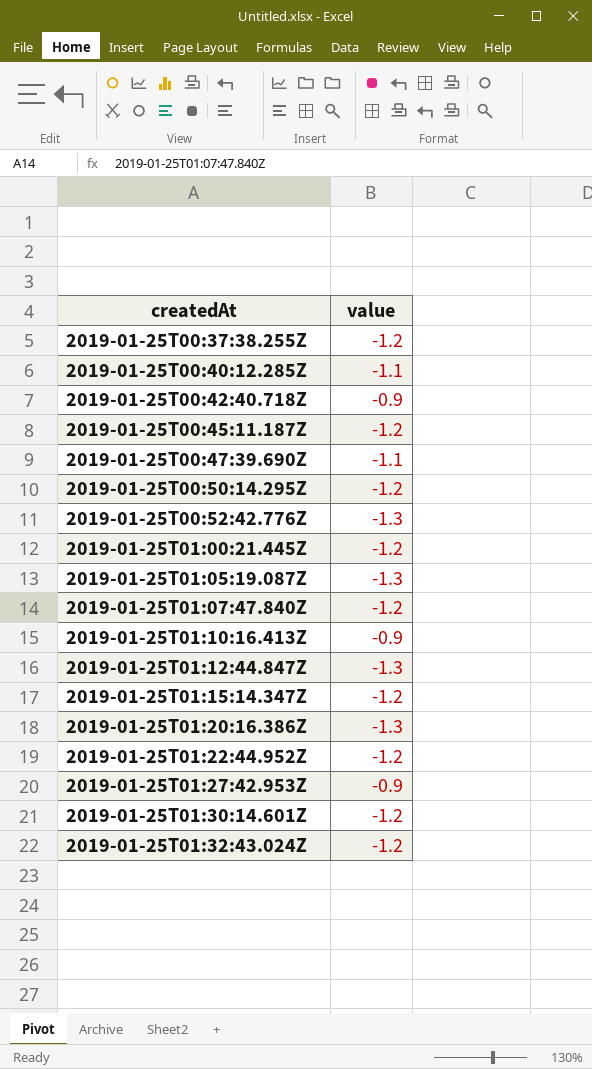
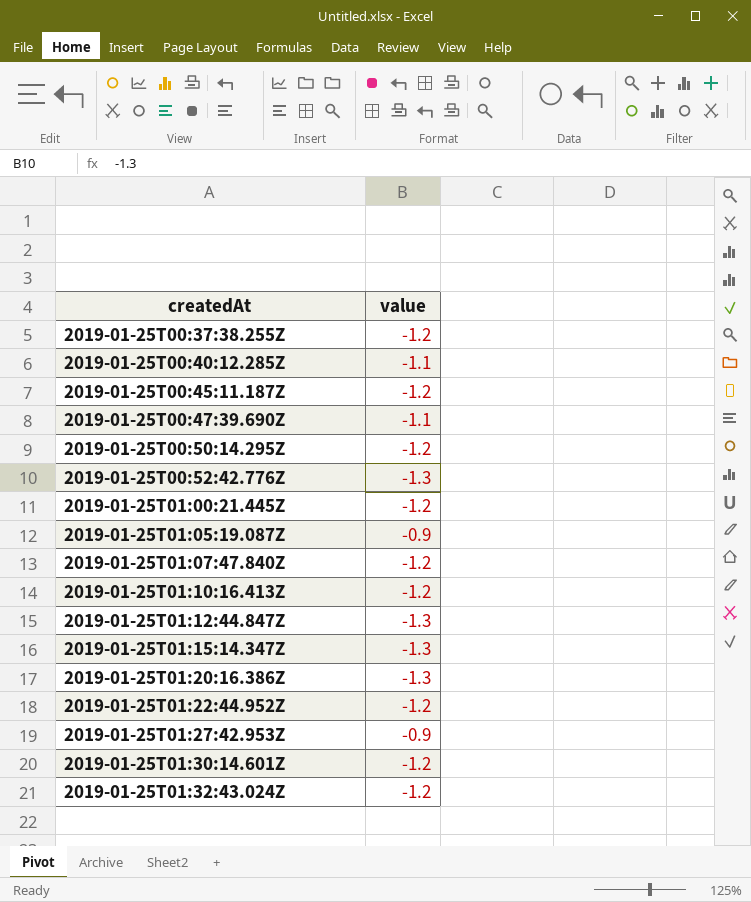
row 2019-01-25T00:42:40.718Z: -0.9 -> none
2019-01-25T01:05:19.087Z | value: -1.3 -> -0.9
2019-01-25T01:10:16.413Z | value: -0.9 -> -1.2
2019-01-25T01:15:14.347Z | value: -1.2 -> -1.3

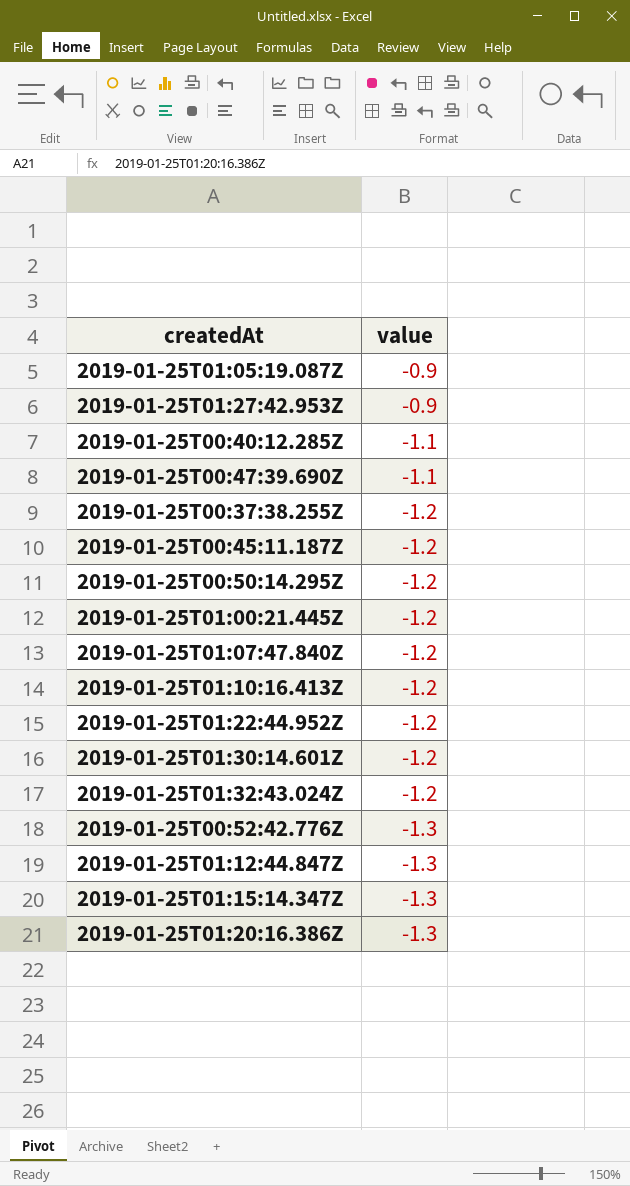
row order: createdAt ascending -> value descending

